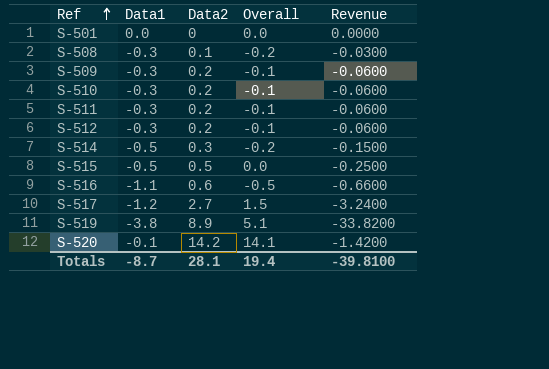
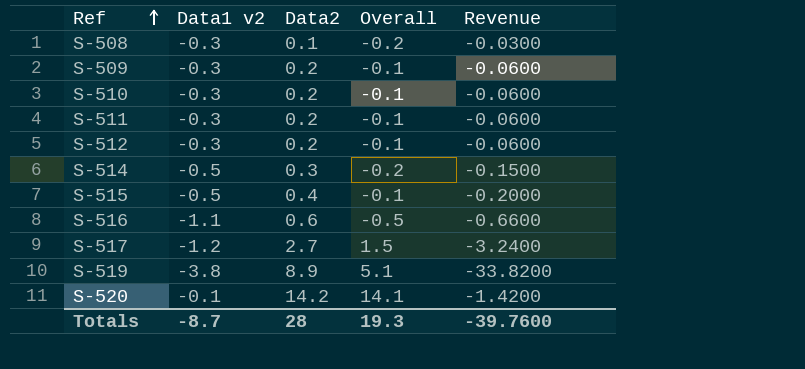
column name: Data1 -> Data1 v2
row S-501: 0.0 | 0 | 0.0 | 0.0000 -> none
S-515 | Data2: 0.5 -> 0.4
S-515 | Overall: 0.0 -> -0.1
S-515 | Revenue: -0.2500 -> -0.2000
Totals | Data2: 28.1 -> 28
Totals | Overall: 19.4 -> 19.3
Totals | Revenue: -39.8100 -> -39.7600

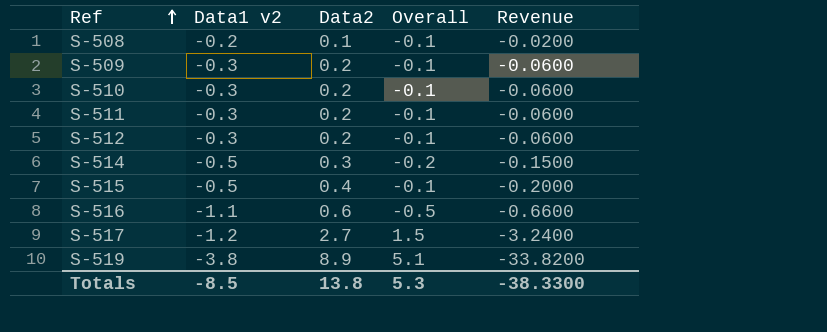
row S-520: -0.1 | 14.2 | 14.1 | -1.4200 -> none
S-508 | Data1 v2: -0.3 -> -0.2
S-508 | Overall: -0.2 -> -0.1
S-508 | Revenue: -0.0300 -> -0.0200
Totals | Data1 v2: -8.7 -> -8.5
Totals | Data2: 28 -> 13.8
Totals | Overall: 19.3 -> 5.3
Totals | Revenue: -39.7600 -> -38.3300

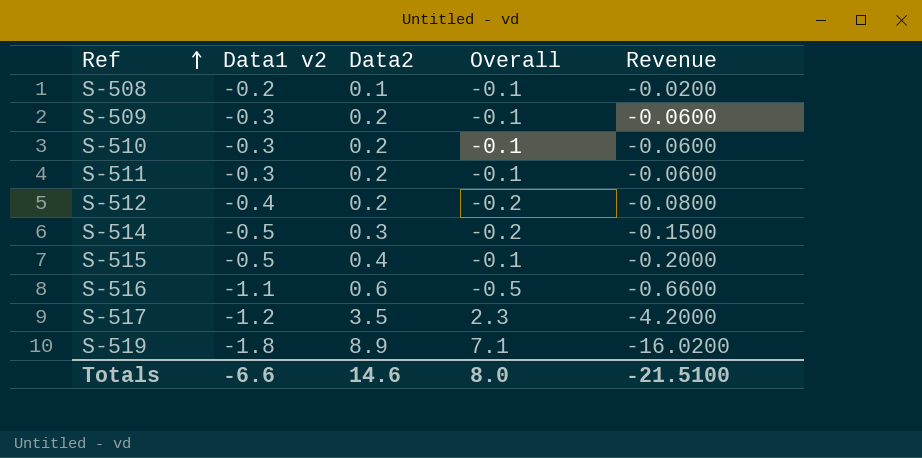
S-512 | Data1 v2: -0.3 -> -0.4
S-512 | Overall: -0.1 -> -0.2
S-512 | Revenue: -0.0600 -> -0.0800
S-517 | Data2: 2.7 -> 3.5
S-517 | Overall: 1.5 -> 2.3
S-517 | Revenue: -3.2400 -> -4.2000
S-519 | Data1 v2: -3.8 -> -1.8
S-519 | Overall: 5.1 -> 7.1
S-519 | Revenue: -33.8200 -> -16.0200
Totals | Data1 v2: -8.5 -> -6.6
Totals | Data2: 13.8 -> 14.6
Totals | Overall: 5.3 -> 8.0
Totals | Revenue: -38.3300 -> -21.5100

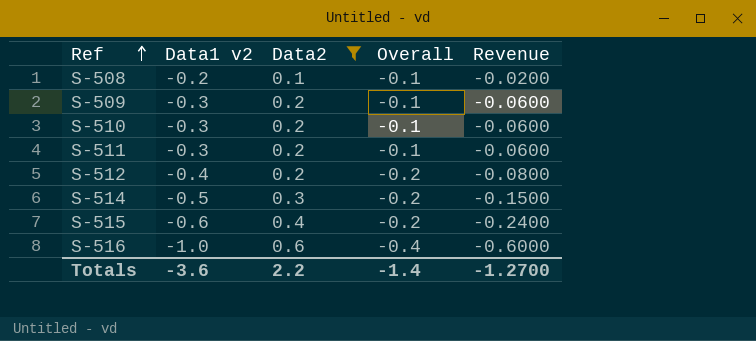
filter: none -> Data2 <= 0.6
S-515 | Data1 v2: -0.5 -> -0.6
S-515 | Overall: -0.1 -> -0.2
S-515 | Revenue: -0.2000 -> -0.2400
S-516 | Data1 v2: -1.1 -> -1.0
S-516 | Overall: -0.5 -> -0.4
S-516 | Revenue: -0.6600 -> -0.6000
Totals | Data1 v2: -6.6 -> -3.6
Totals | Data2: 14.6 -> 2.2
Totals | Overall: 8.0 -> -1.4
Totals | Revenue: -21.5100 -> -1.2700

